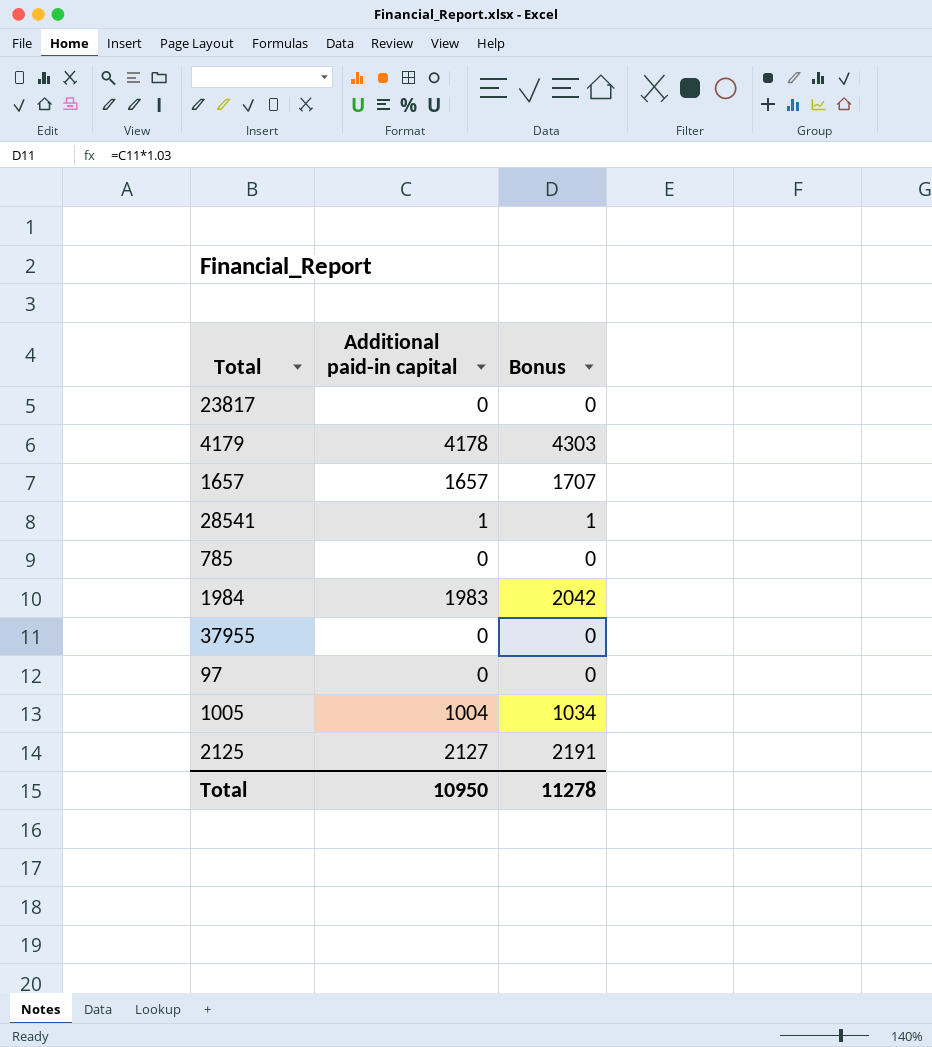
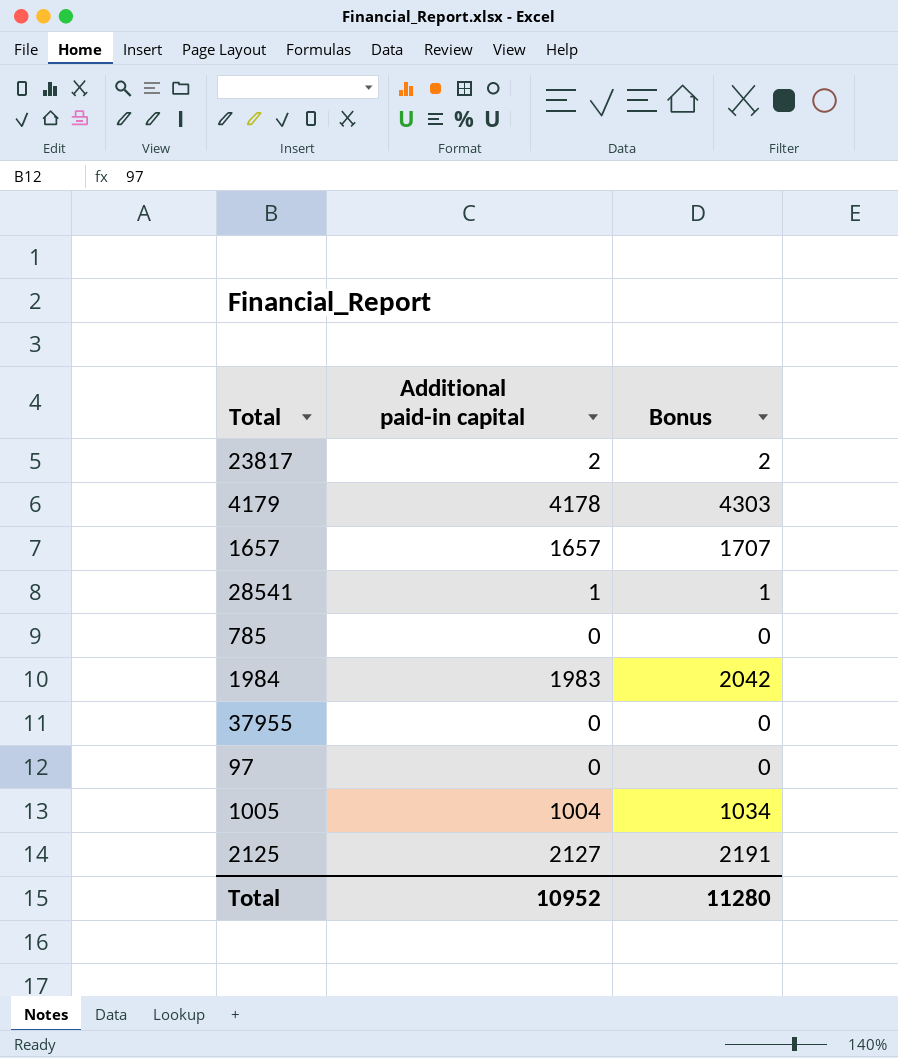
23817 | Additional paid-in capital: 0 -> 2
23817 | Bonus: 0 -> 2
Total | Additional paid-in capital: 10950 -> 10952
Total | Bonus: 11278 -> 11280

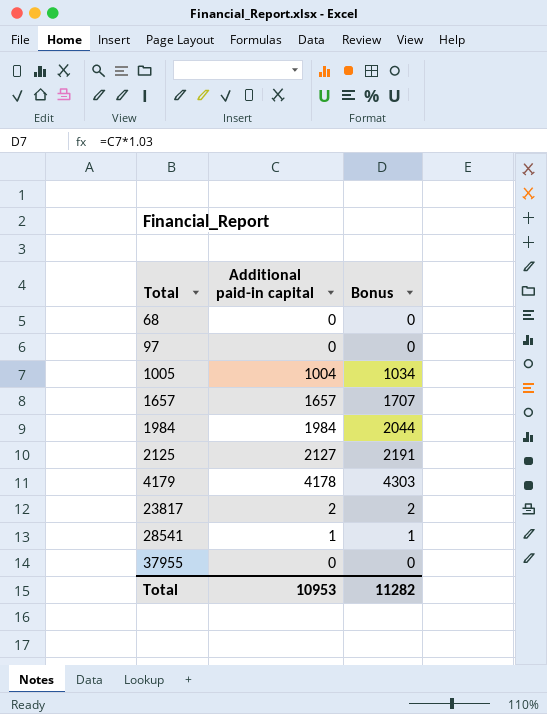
row order: none -> Total ascending
row 785: 0 | 0 -> none
row 68: none -> 0 | 0
1984 | Additional paid-in capital: 1983 -> 1984
1984 | Bonus: 2042 -> 2044
Total | Additional paid-in capital: 10952 -> 10953
Total | Bonus: 11280 -> 11282

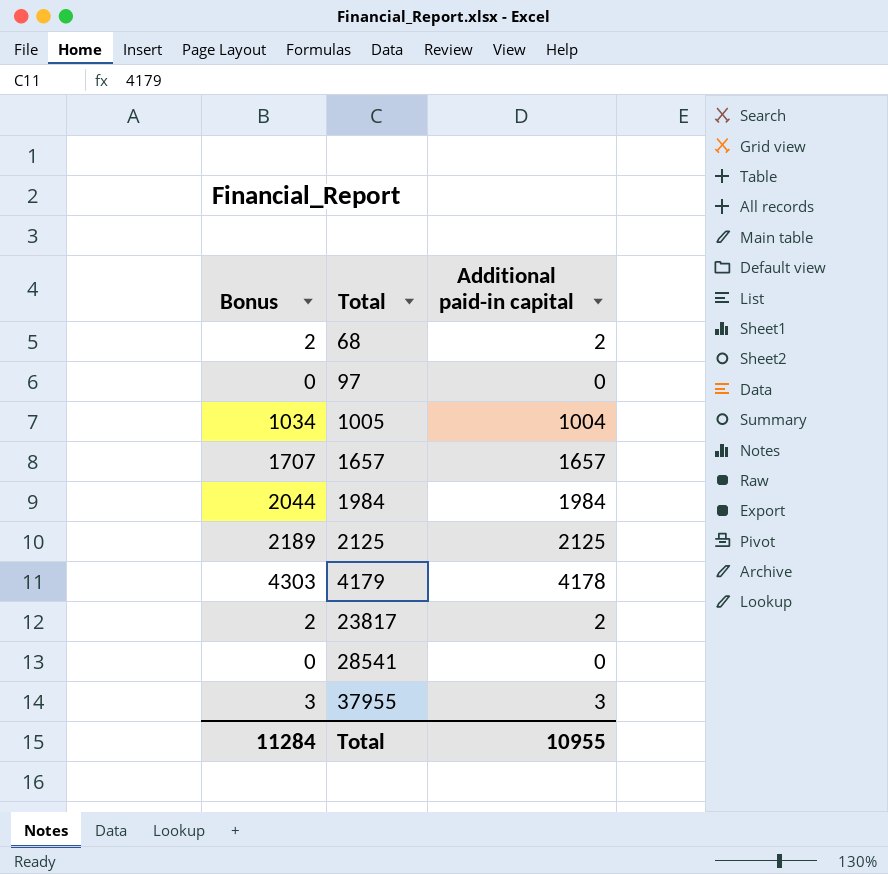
column Bonus | position: 3 -> 1
68 | Bonus: 0 -> 2
68 | Additional paid-in capital: 0 -> 2
2125 | Bonus: 2191 -> 2189
2125 | Additional paid-in capital: 2127 -> 2125
28541 | Bonus: 1 -> 0
28541 | Additional paid-in capital: 1 -> 0
37955 | Bonus: 0 -> 3
37955 | Additional paid-in capital: 0 -> 3
Total | Bonus: 11282 -> 11284
Total | Additional paid-in capital: 10953 -> 10955

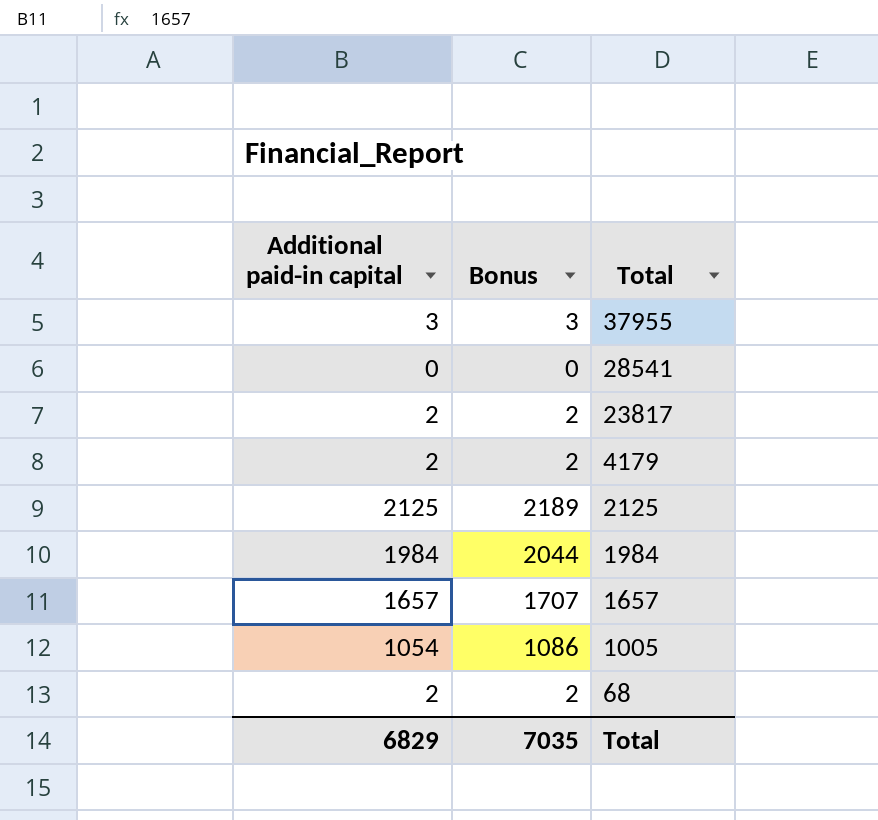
row order: Total ascending -> Total descending
column Additional paid-in capital | position: 3 -> 1
row 97: 0 | 0 -> none
4179 | Additional paid-in capital: 4178 -> 2
4179 | Bonus: 4303 -> 2
1005 | Additional paid-in capital: 1004 -> 1054
1005 | Bonus: 1034 -> 1086
Total | Additional paid-in capital: 10955 -> 6829
Total | Bonus: 11284 -> 7035

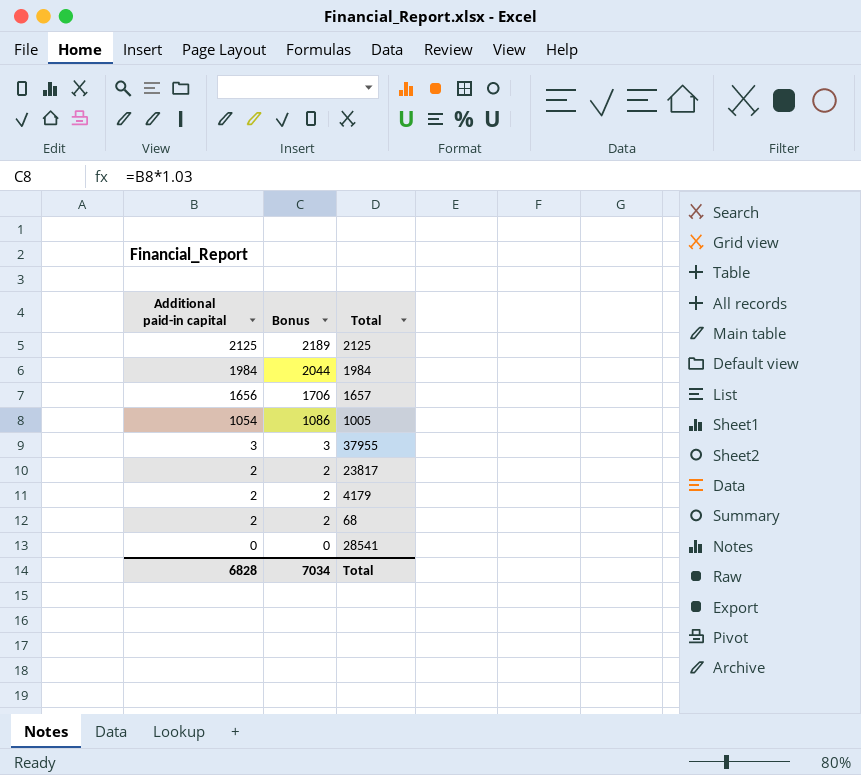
row order: Total descending -> Additional paid-in capital descending
1657 | Additional paid-in capital: 1657 -> 1656
1657 | Bonus: 1707 -> 1706
Total | Additional paid-in capital: 6829 -> 6828
Total | Bonus: 7035 -> 7034

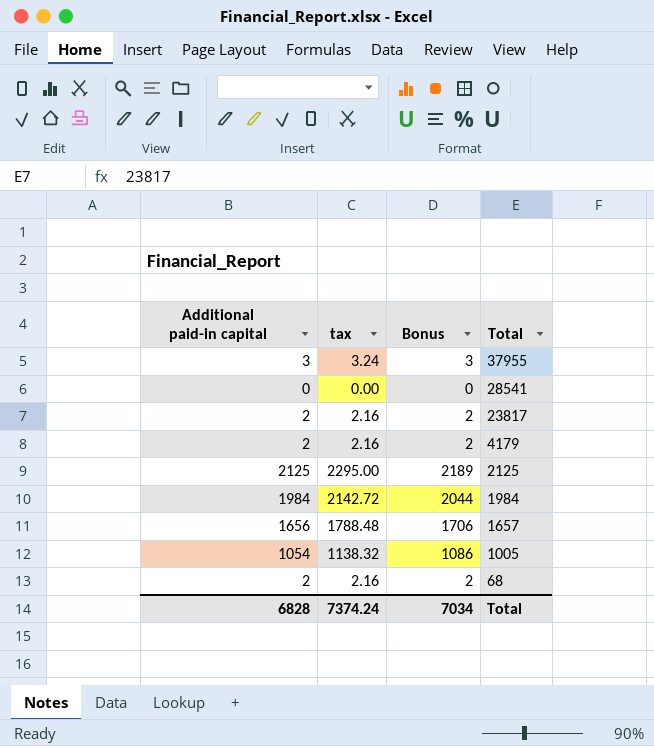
row order: Additional paid-in capital descending -> Total descending
column tax | formula: none -> [Additional paid-in capital] * 1.08

